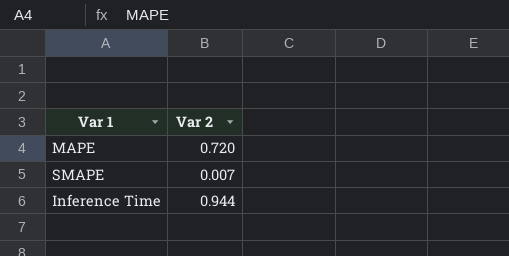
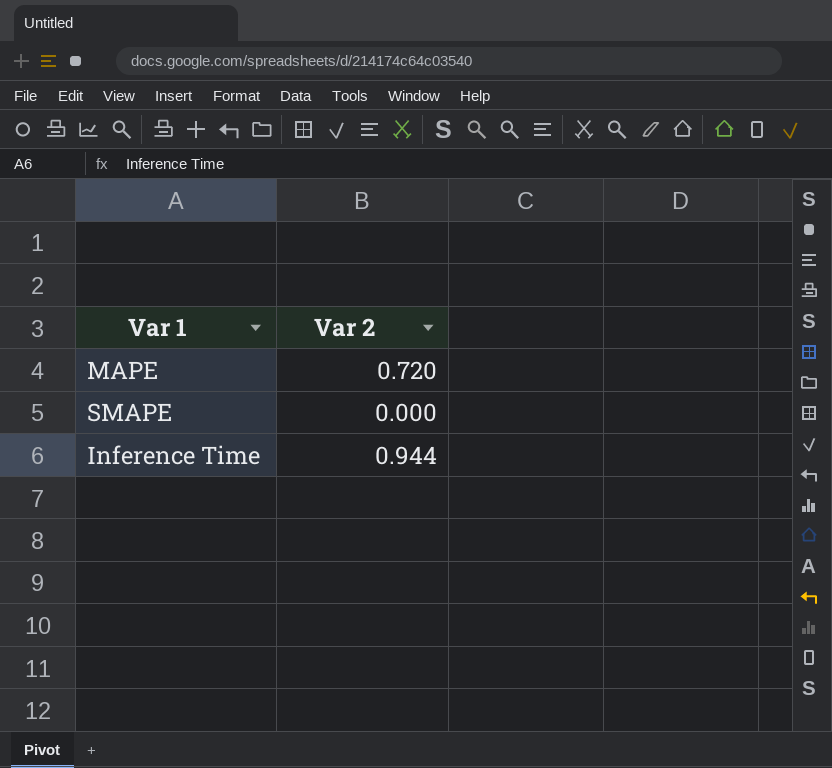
SMAPE | Var 2: 0.007 -> 0.000

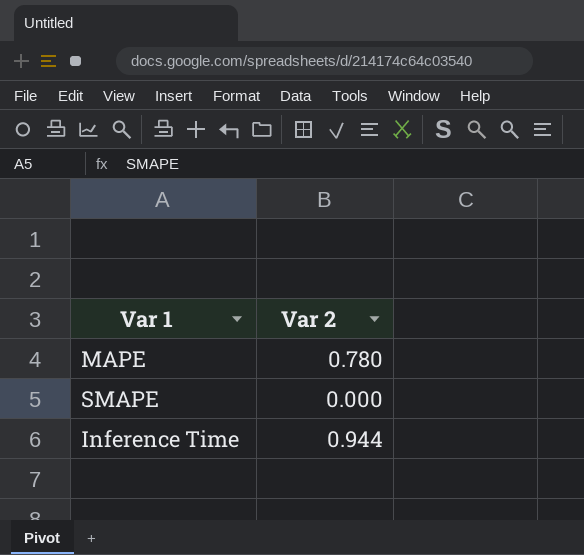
MAPE | Var 2: 0.720 -> 0.780

